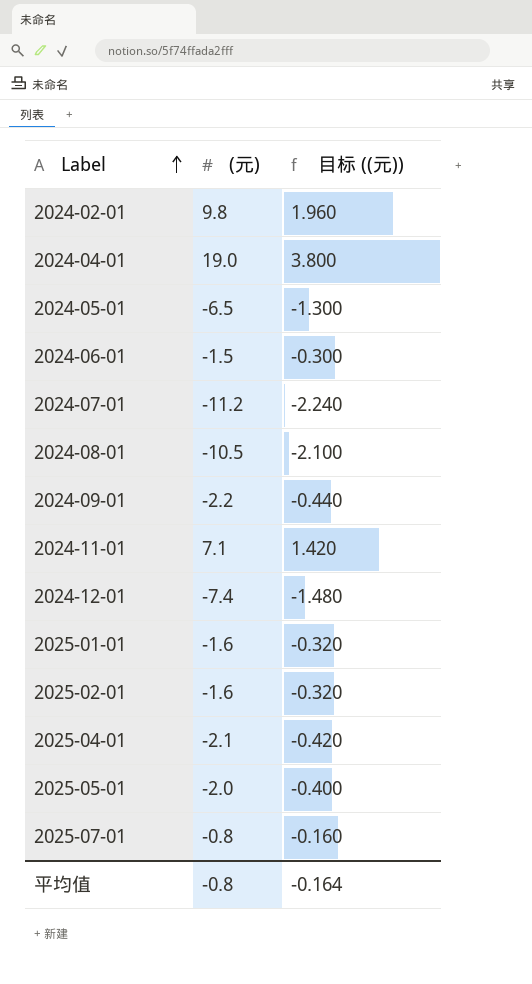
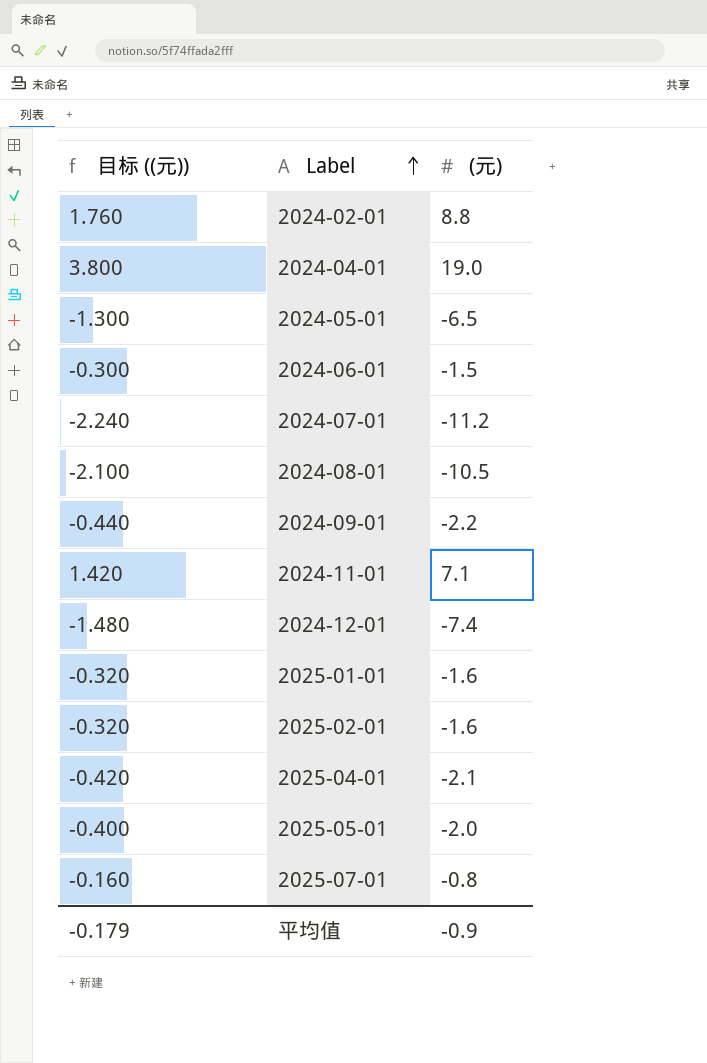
column 目标 ((元)) | position: 3 -> 1
2024-02-01 | 目标 ((元)): 1.960 -> 1.760
2024-02-01 | (元): 9.8 -> 8.8
平均值 | 目标 ((元)): -0.164 -> -0.179
平均值 | (元): -0.8 -> -0.9

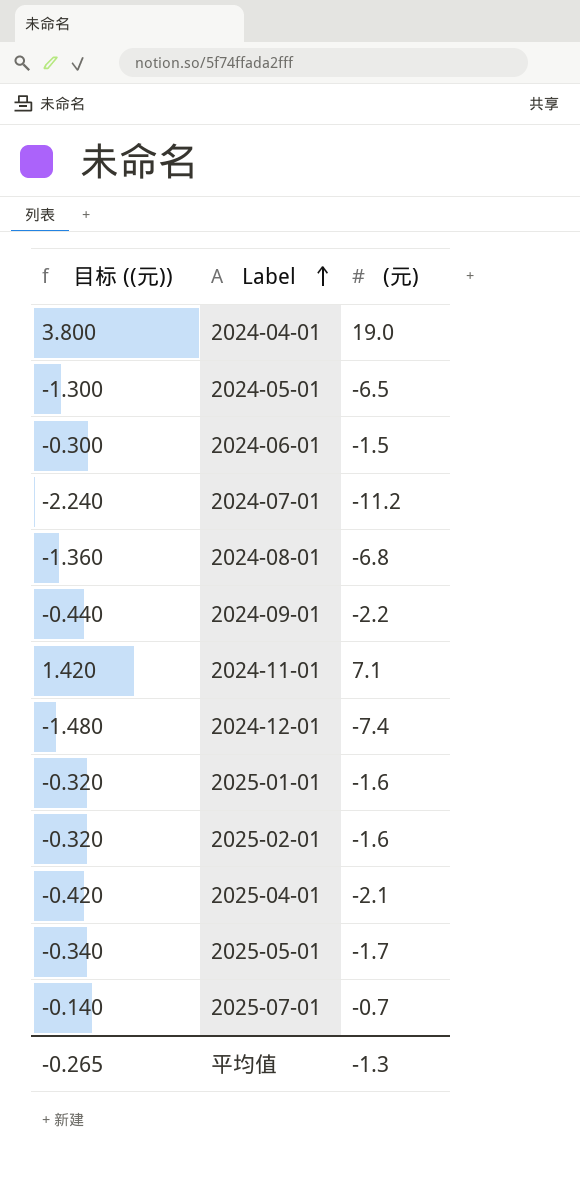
row 2024-02-01: 1.760 | 8.8 -> none
2024-08-01 | 目标 ((元)): -2.100 -> -1.360
2024-08-01 | (元): -10.5 -> -6.8
2025-05-01 | 目标 ((元)): -0.400 -> -0.340
2025-05-01 | (元): -2.0 -> -1.7
2025-07-01 | 目标 ((元)): -0.160 -> -0.140
2025-07-01 | (元): -0.8 -> -0.7
平均值 | 目标 ((元)): -0.179 -> -0.265
平均值 | (元): -0.9 -> -1.3

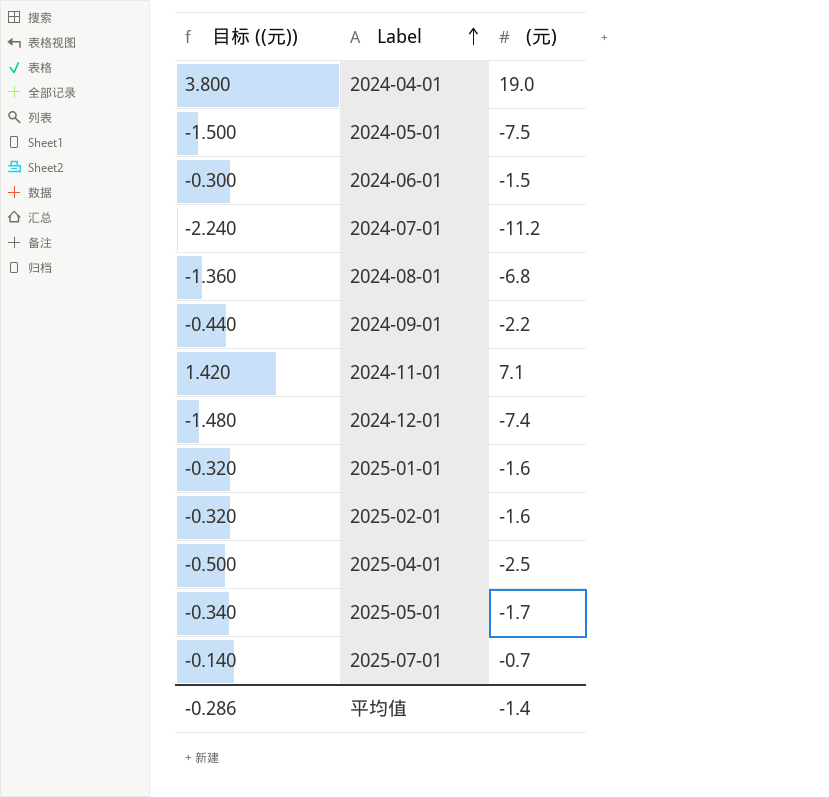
2024-05-01 | 目标 ((元)): -1.300 -> -1.500
2024-05-01 | (元): -6.5 -> -7.5
2025-04-01 | 目标 ((元)): -0.420 -> -0.500
2025-04-01 | (元): -2.1 -> -2.5
平均值 | 目标 ((元)): -0.265 -> -0.286
平均值 | (元): -1.3 -> -1.4

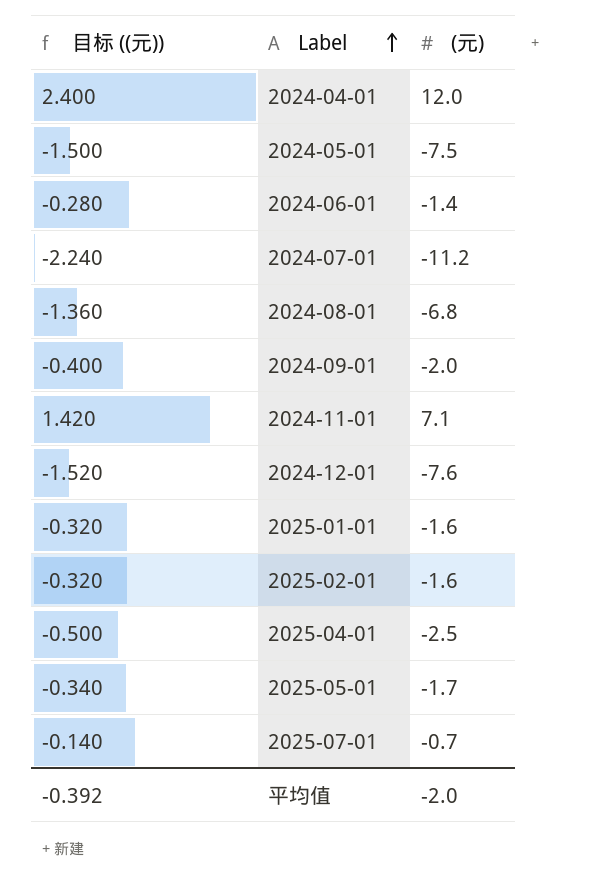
2024-04-01 | 目标 ((元)): 3.800 -> 2.400
2024-04-01 | (元): 19.0 -> 12.0
2024-06-01 | 目标 ((元)): -0.300 -> -0.280
2024-06-01 | (元): -1.5 -> -1.4
2024-09-01 | 目标 ((元)): -0.440 -> -0.400
2024-09-01 | (元): -2.2 -> -2.0
2024-12-01 | 目标 ((元)): -1.480 -> -1.520
2024-12-01 | (元): -7.4 -> -7.6
平均值 | 目标 ((元)): -0.286 -> -0.392
平均值 | (元): -1.4 -> -2.0

